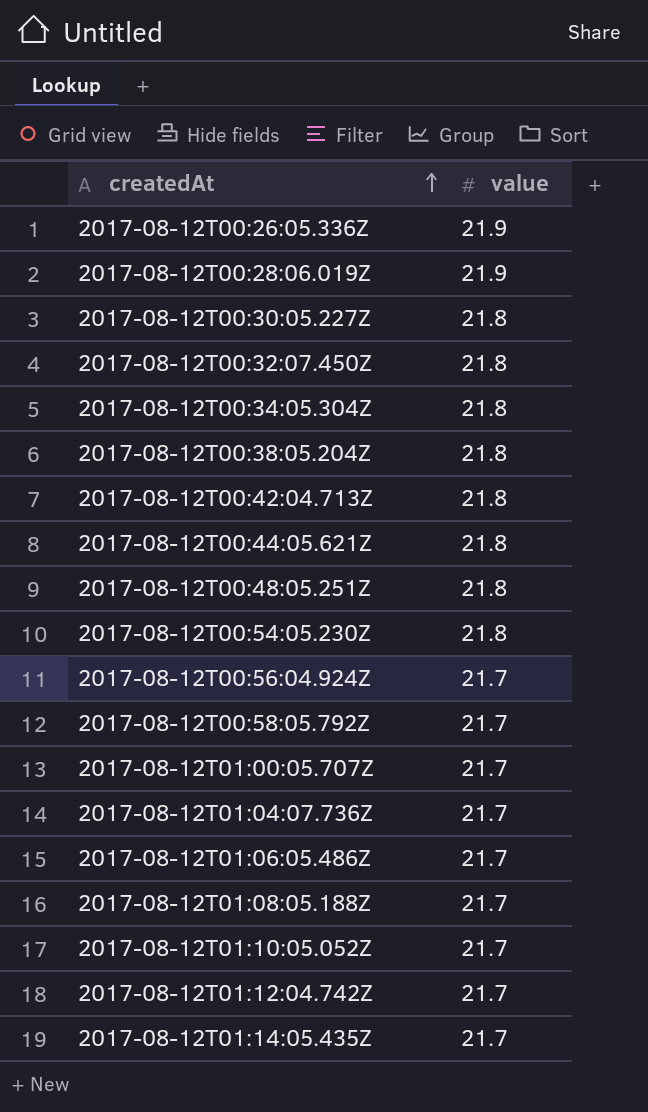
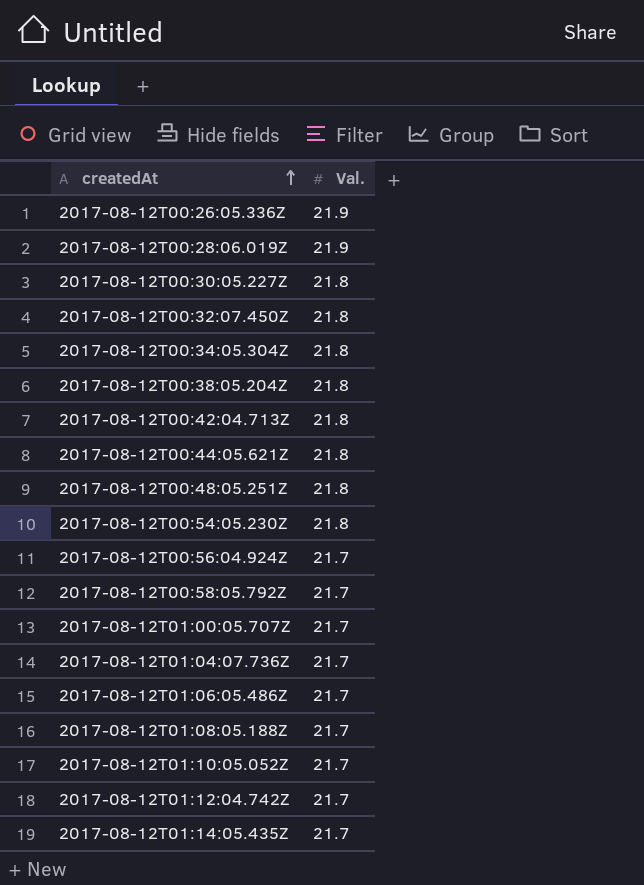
column name: value -> Val.

